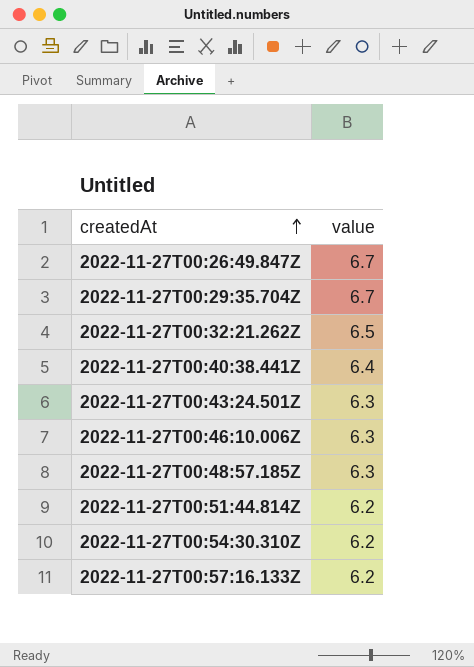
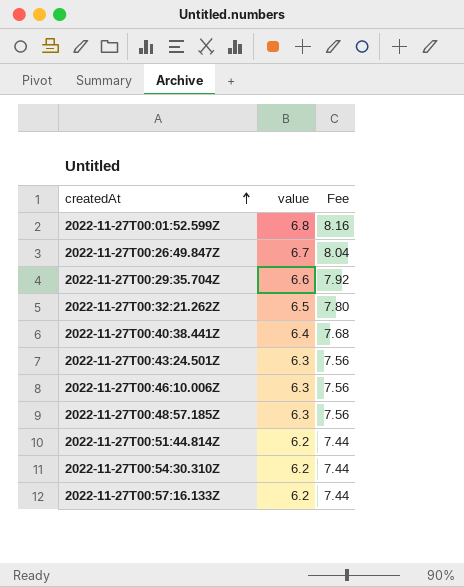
column Fee | formula: none -> [value] * 1.2
row 2022-11-27T00:01:52.599Z: none -> 6.8 | 8.16
2022-11-27T00:29:35.704Z | value: 6.7 -> 6.6

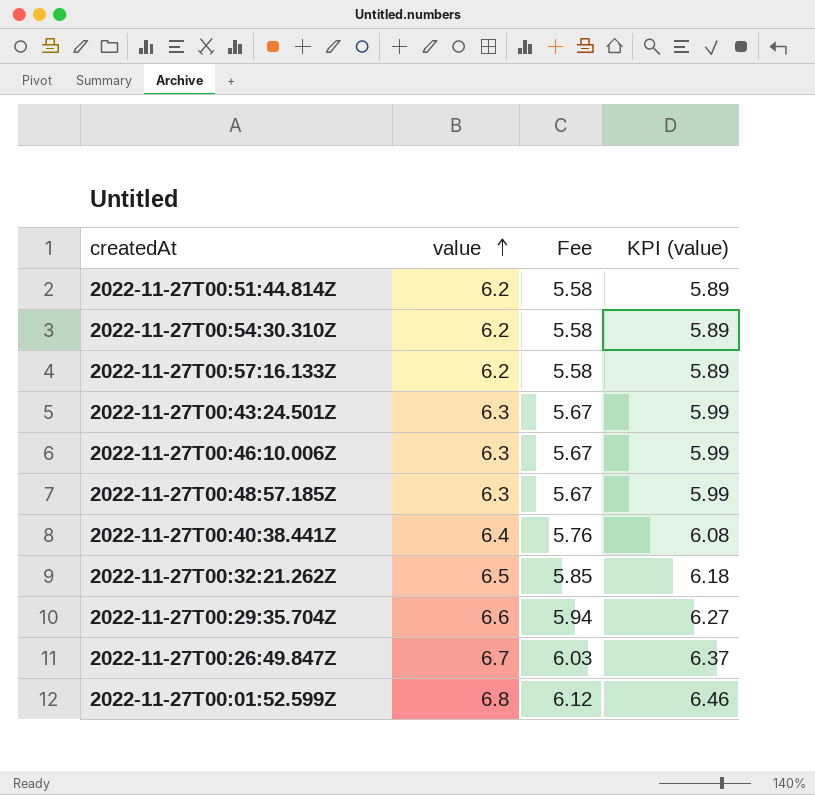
row order: createdAt ascending -> value ascending
column Fee | formula: [value] * 1.2 -> [value] * 0.9
column KPI (value) | formula: none -> [value] * 0.95

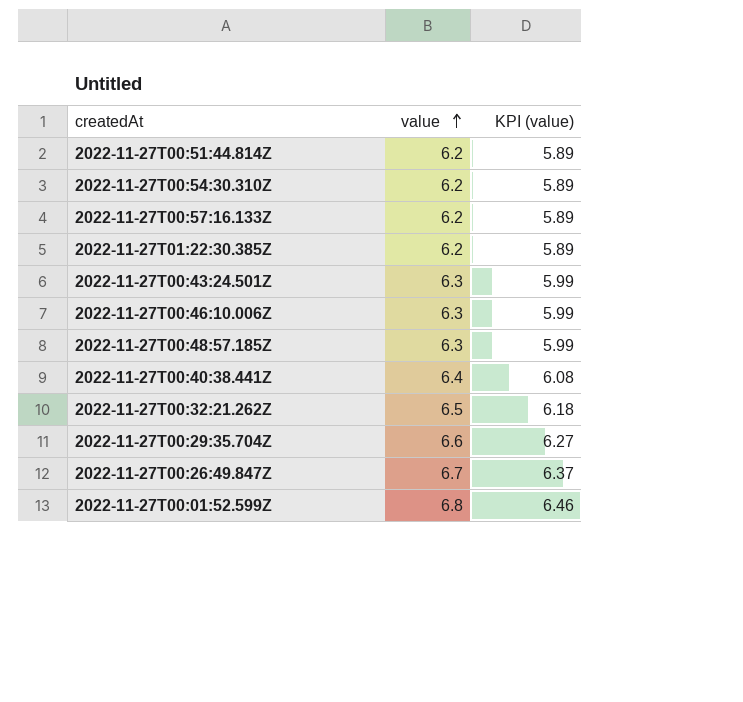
column Fee | formula: [value] * 0.9 -> none
row 2022-11-27T01:22:30.385Z: none -> 6.2 | 5.89

